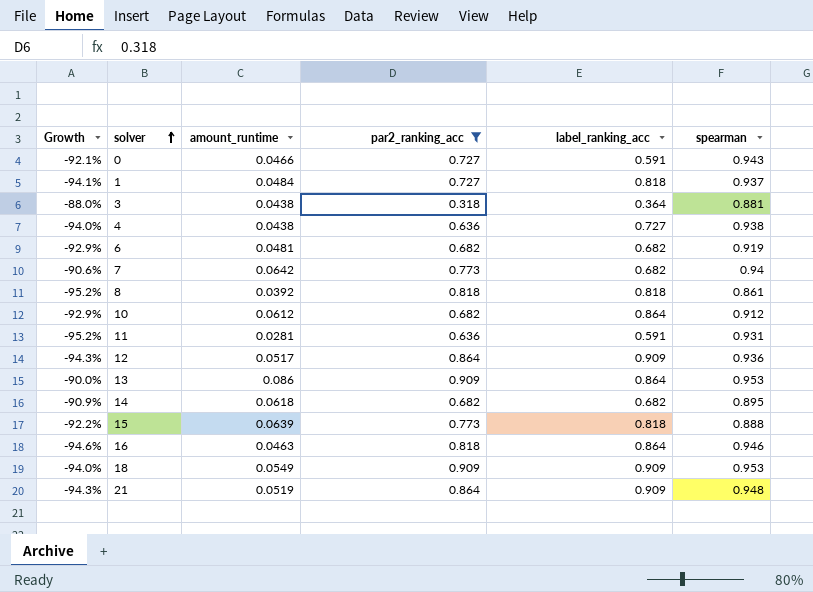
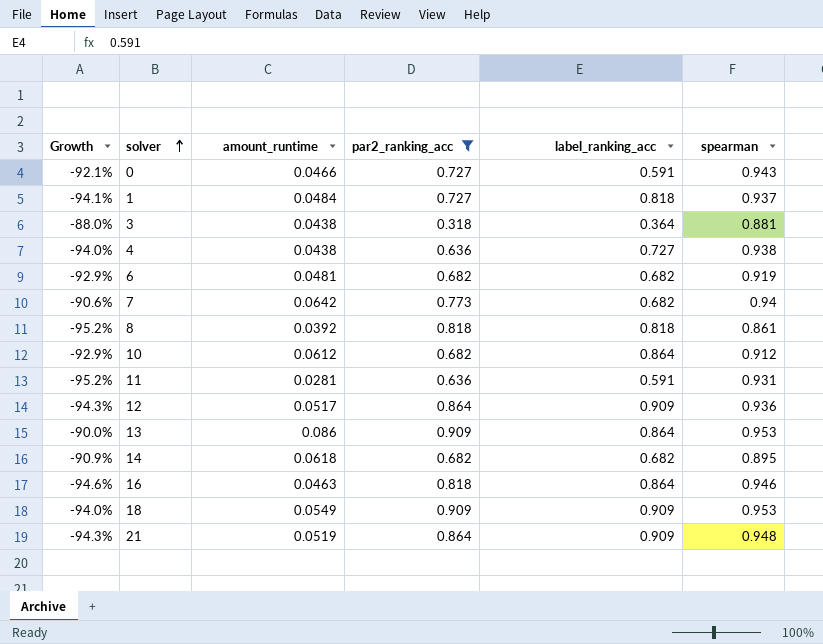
row 15: -92.2% | 0.0639 | 0.773 | 0.818 | 0.888 -> none

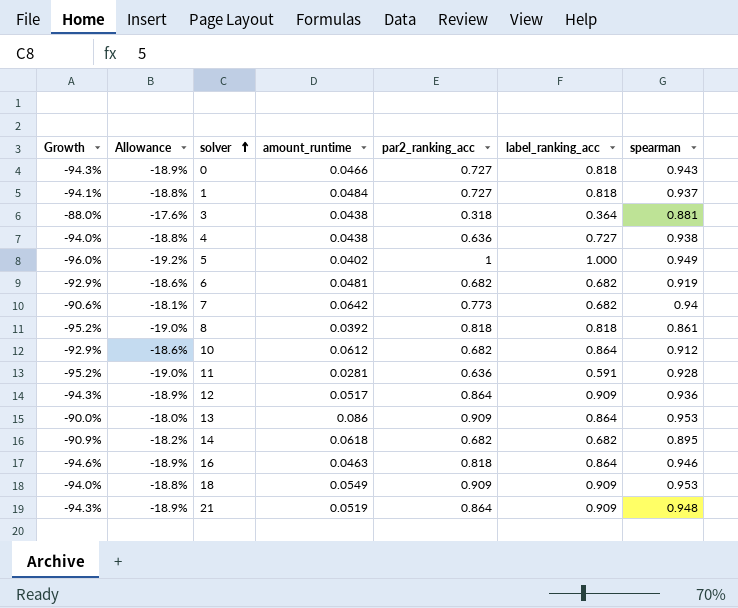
filter: par2_ranking_acc != 1 -> none
column Allowance | formula: none -> [Growth] * 0.2
0 | Growth: -92.1% -> -94.3%
0 | label_ranking_acc: 0.591 -> 0.818
11 | spearman: 0.931 -> 0.928

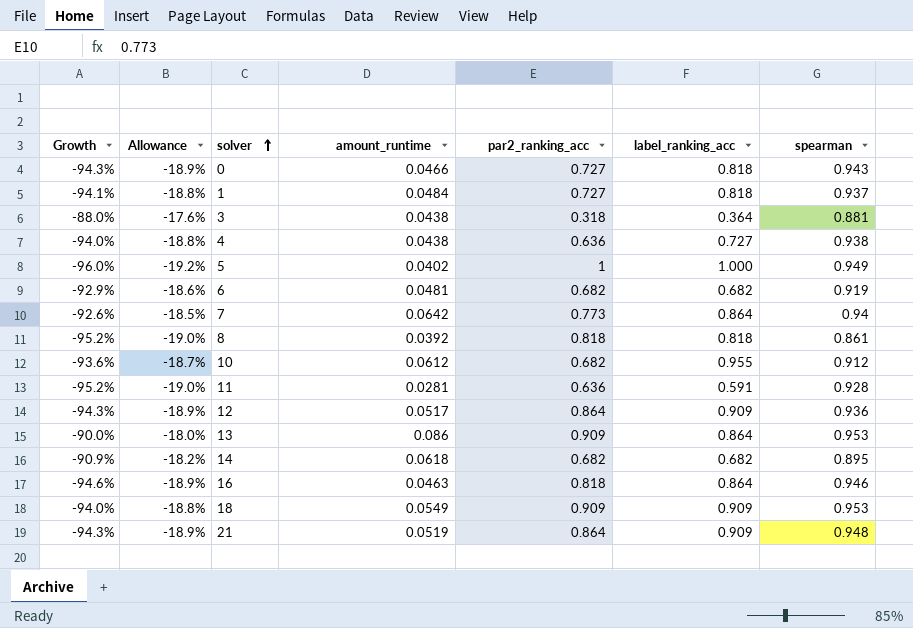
7 | Growth: -90.6% -> -92.6%
7 | Allowance: -18.1% -> -18.5%
7 | label_ranking_acc: 0.682 -> 0.864
10 | Growth: -92.9% -> -93.6%
10 | Allowance: -18.6% -> -18.7%
10 | label_ranking_acc: 0.864 -> 0.955

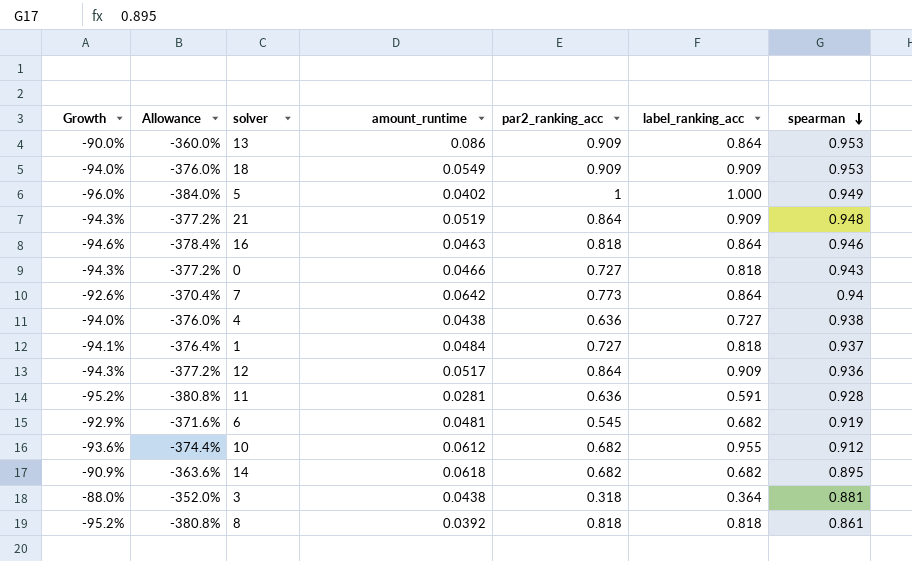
row order: solver ascending -> spearman descending
column Allowance | formula: [Growth] * 0.2 -> [Growth] * 4
6 | par2_ranking_acc: 0.682 -> 0.545

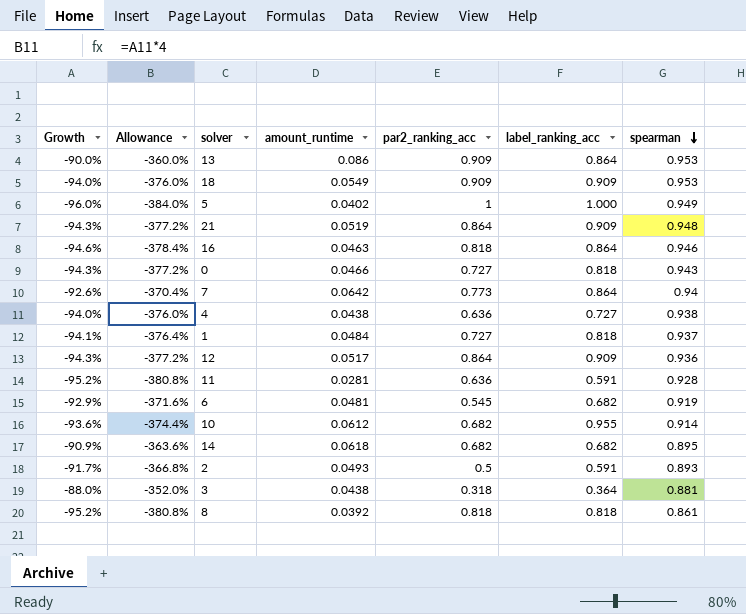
10 | spearman: 0.912 -> 0.914
row 2: none -> -91.7% | -366.8% | 0.0493 | 0.5 | 0.591 | 0.893

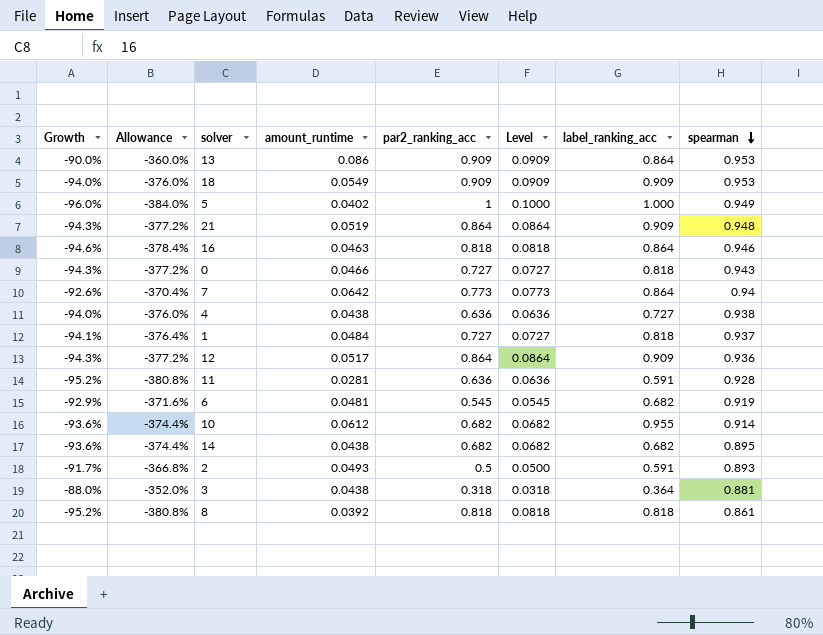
column Level | formula: none -> [par2_ranking_acc] * 0.1
14 | Growth: -90.9% -> -93.6%
14 | Allowance: -363.6% -> -374.4%
14 | amount_runtime: 0.0618 -> 0.0438

